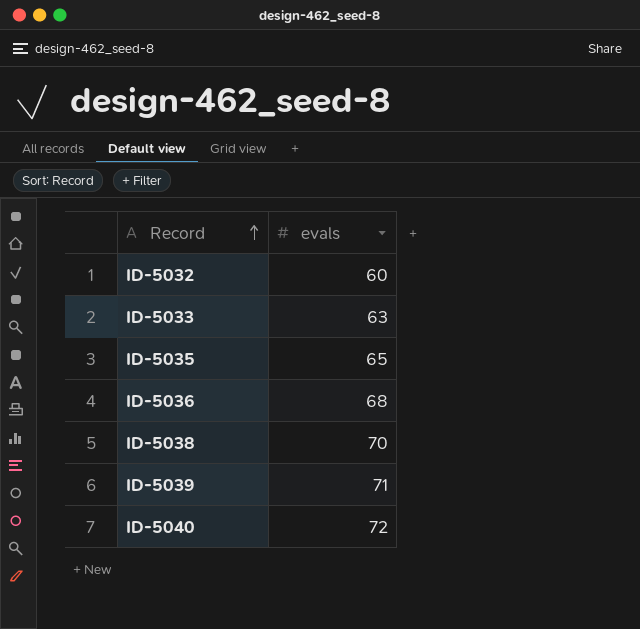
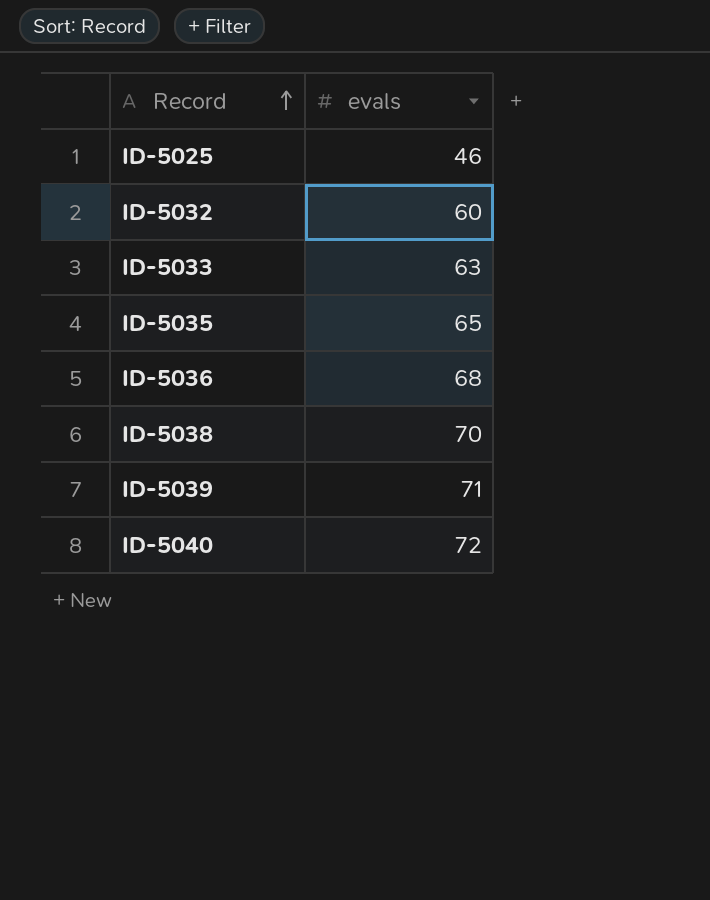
row ID-5025: none -> 46

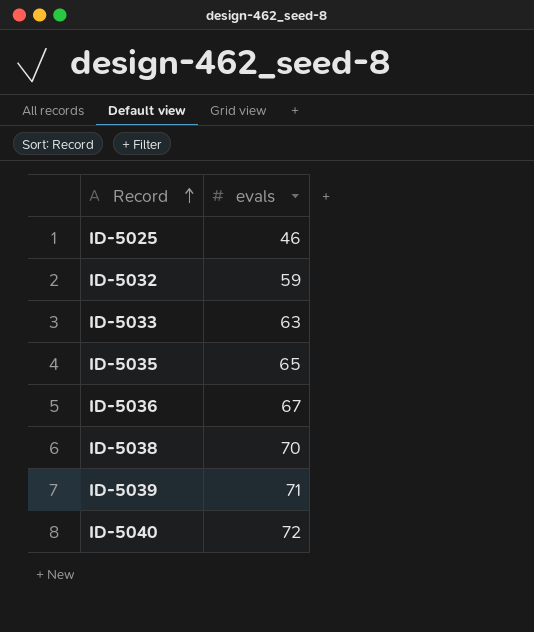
ID-5032 | evals: 60 -> 59
ID-5036 | evals: 68 -> 67

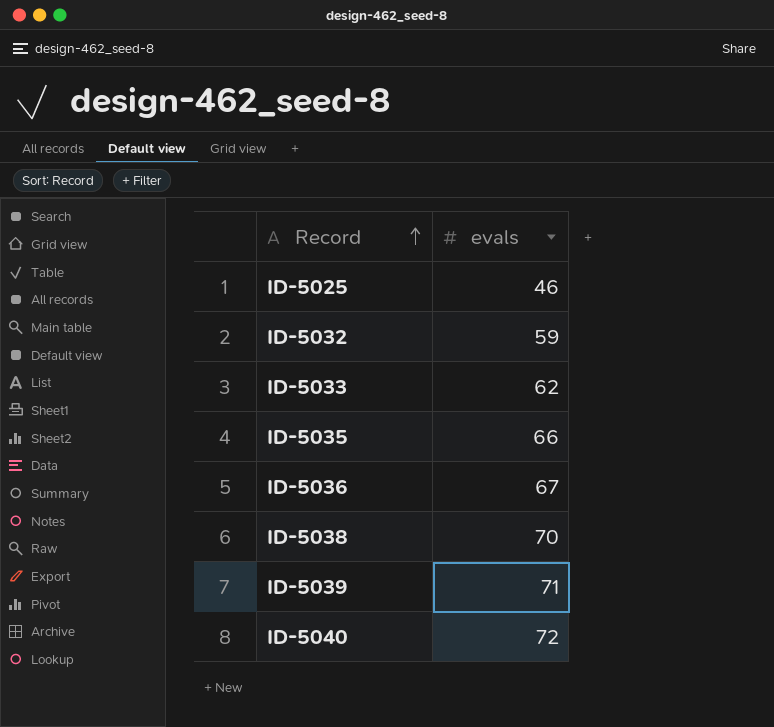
ID-5033 | evals: 63 -> 62
ID-5035 | evals: 65 -> 66

